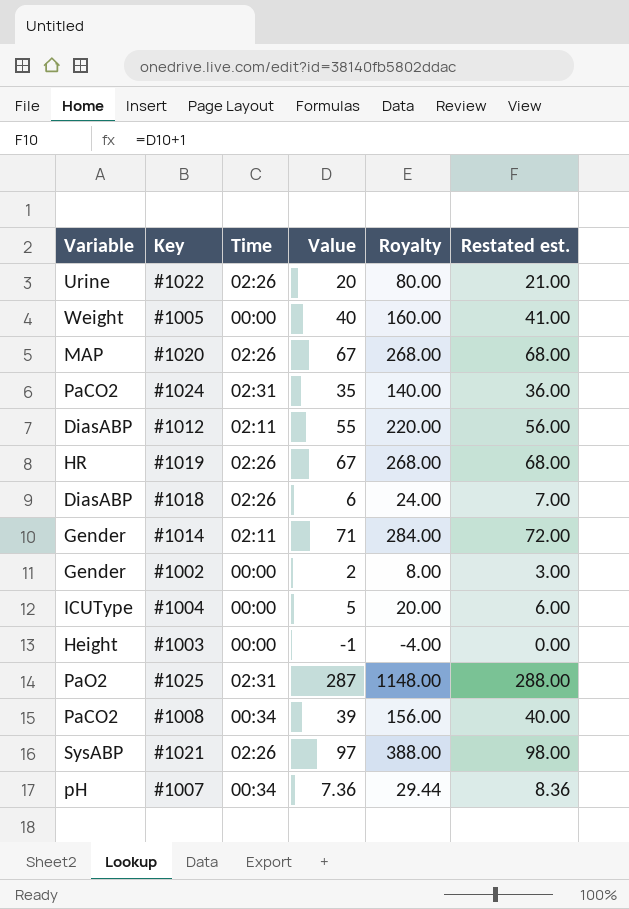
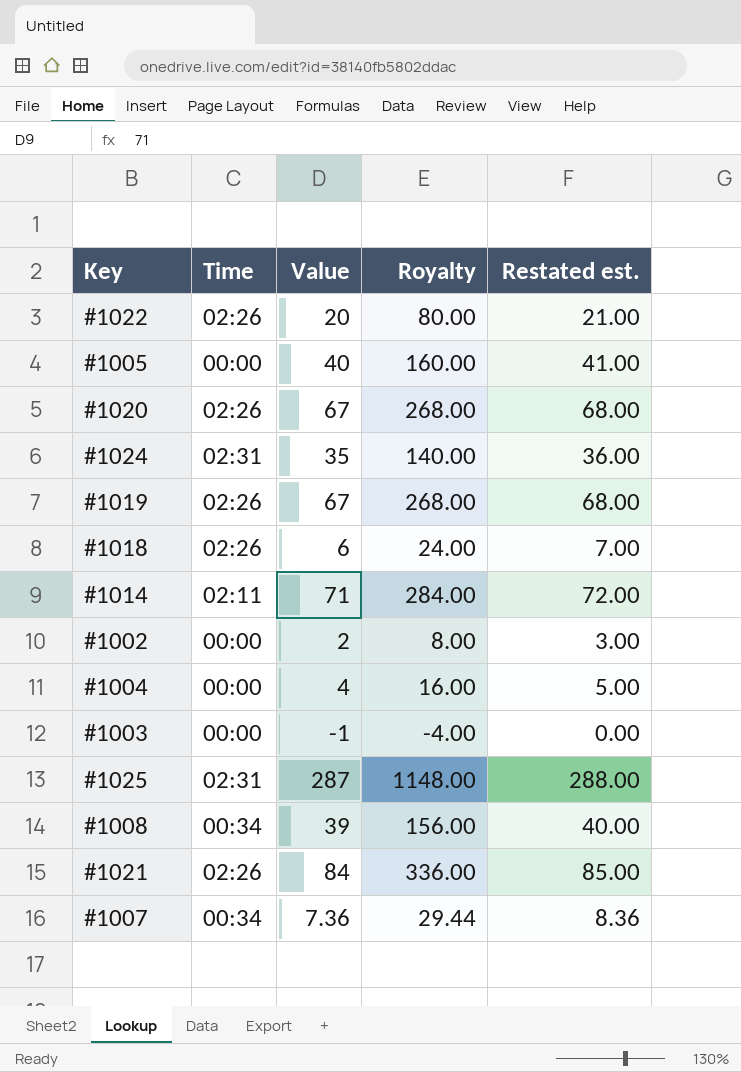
column Variable | position: 1 -> none
row #1012: DiasABP | 02:11 | 55 | 220.00 | 56.00 -> none
#1004 | Value: 5 -> 4
#1004 | Royalty: 20.00 -> 16.00
#1004 | Restated est.: 6.00 -> 5.00
#1021 | Value: 97 -> 84
#1021 | Royalty: 388.00 -> 336.00
#1021 | Restated est.: 98.00 -> 85.00

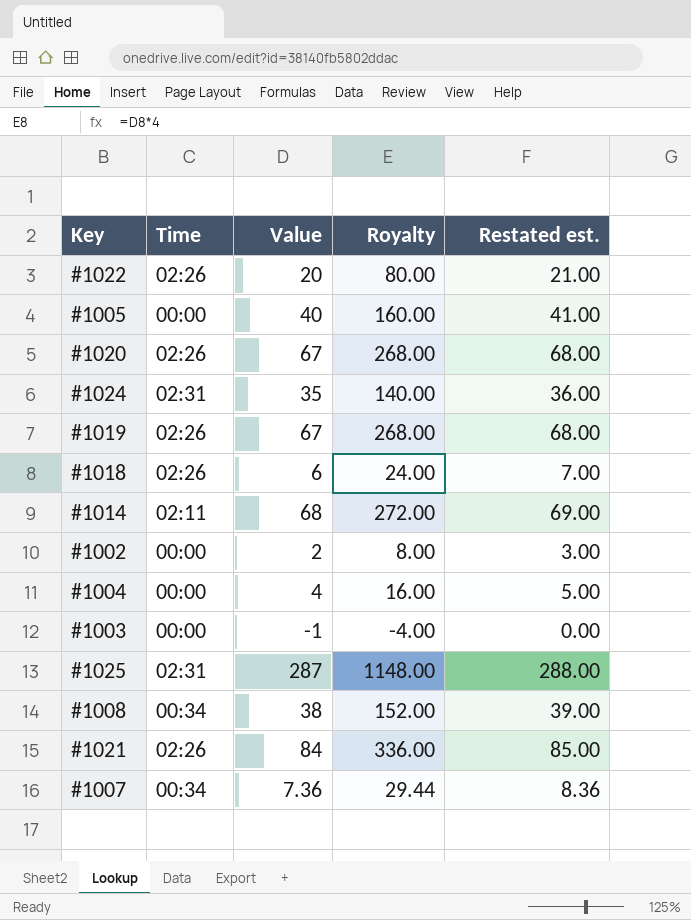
#1014 | Value: 71 -> 68
#1014 | Royalty: 284.00 -> 272.00
#1014 | Restated est.: 72.00 -> 69.00
#1008 | Value: 39 -> 38
#1008 | Royalty: 156.00 -> 152.00
#1008 | Restated est.: 40.00 -> 39.00

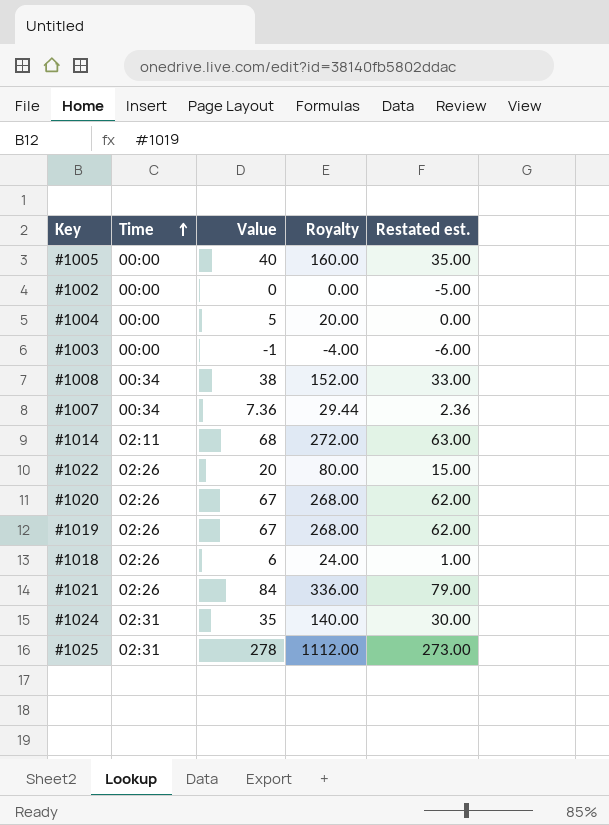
row order: none -> Time ascending
column Restated est. | formula: [Value] + 1 -> [Value] - 5
#1002 | Value: 2 -> 0
#1002 | Royalty: 8.00 -> 0.00
#1004 | Value: 4 -> 5
#1004 | Royalty: 16.00 -> 20.00
#1025 | Value: 287 -> 278
#1025 | Royalty: 1148.00 -> 1112.00

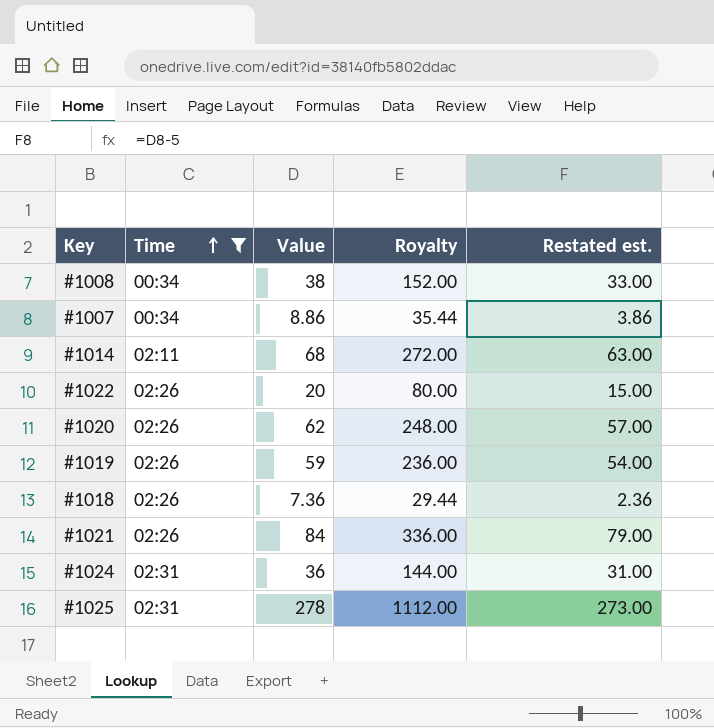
filter: none -> Time != 00:00
#1007 | Value: 7.36 -> 8.86
#1007 | Royalty: 29.44 -> 35.44
#1007 | Restated est.: 2.36 -> 3.86
#1020 | Value: 67 -> 62
#1020 | Royalty: 268.00 -> 248.00
#1020 | Restated est.: 62.00 -> 57.00
#1019 | Value: 67 -> 59
#1019 | Royalty: 268.00 -> 236.00
#1019 | Restated est.: 62.00 -> 54.00
#1018 | Value: 6 -> 7.36
#1018 | Royalty: 24.00 -> 29.44
#1018 | Restated est.: 1.00 -> 2.36
#1024 | Value: 35 -> 36
#1024 | Royalty: 140.00 -> 144.00
#1024 | Restated est.: 30.00 -> 31.00

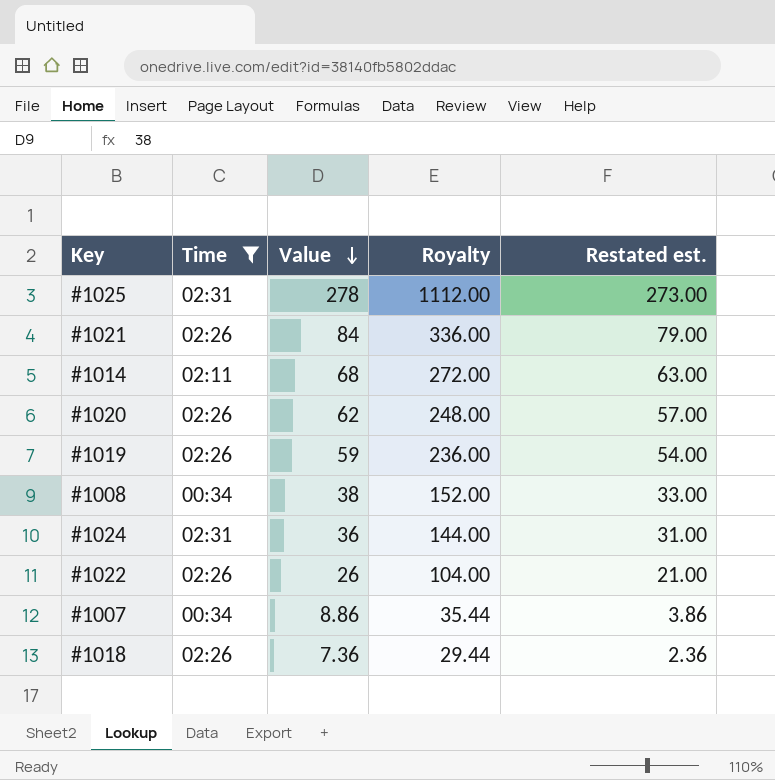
row order: Time ascending -> Value descending
#1022 | Value: 20 -> 26
#1022 | Royalty: 80.00 -> 104.00
#1022 | Restated est.: 15.00 -> 21.00

